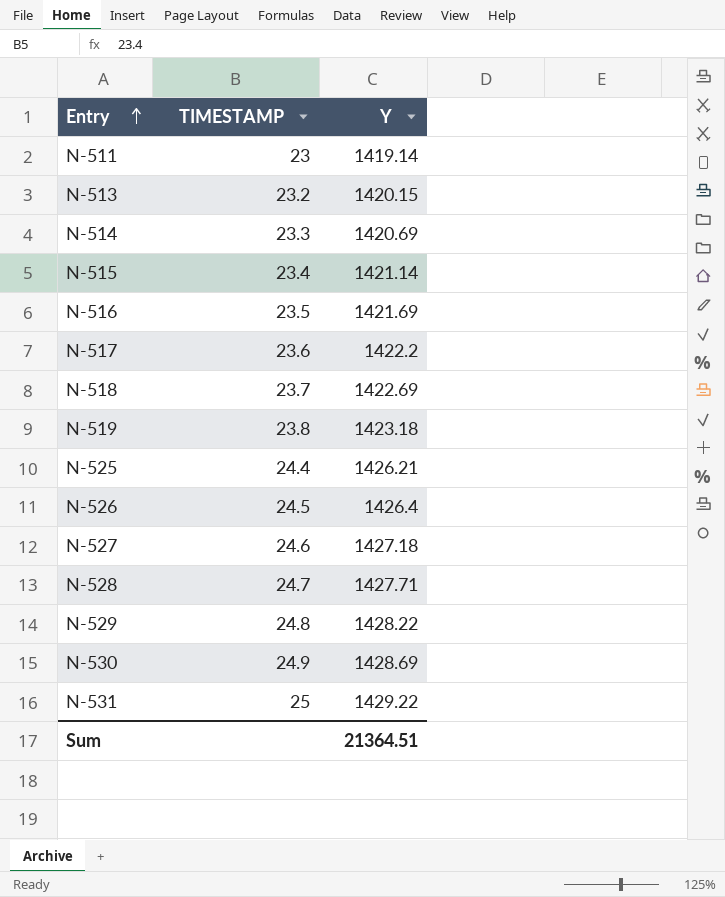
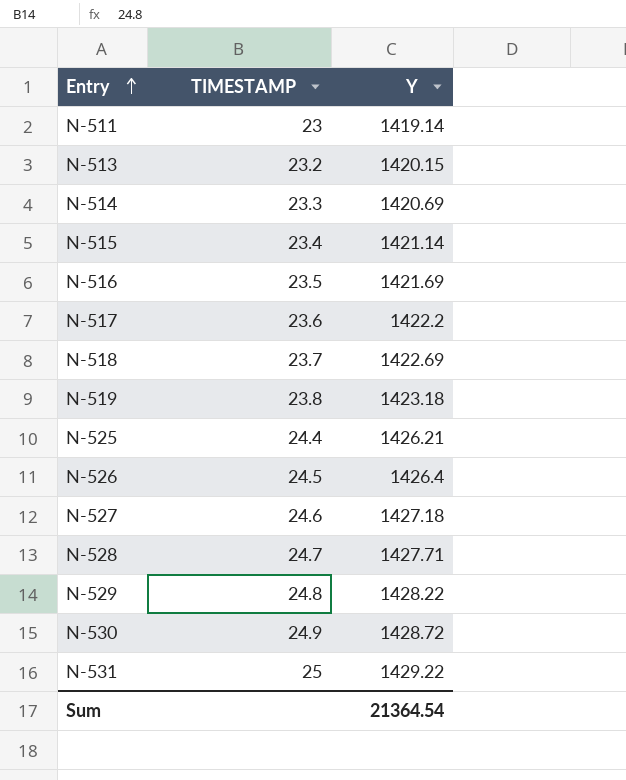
N-530 | Y: 1428.69 -> 1428.72
Sum | Y: 21364.51 -> 21364.54

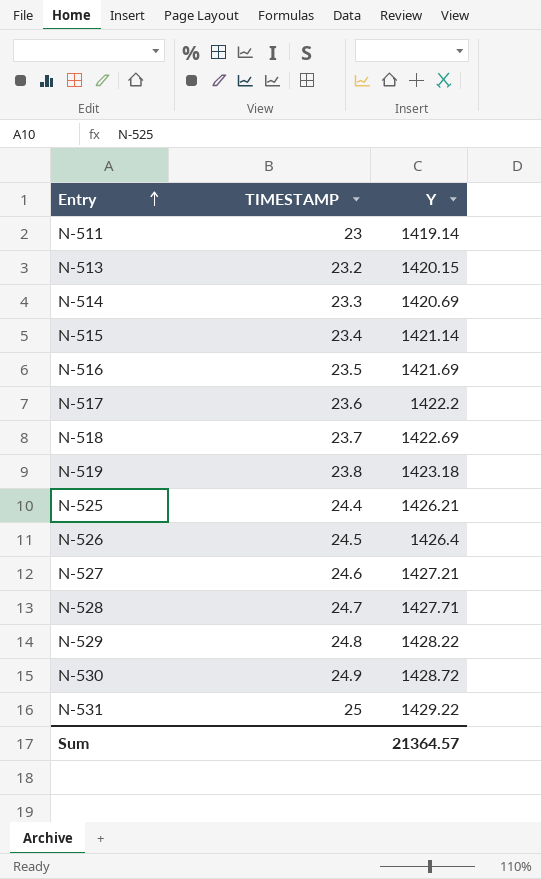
N-527 | Y: 1427.18 -> 1427.21
Sum | Y: 21364.54 -> 21364.57

